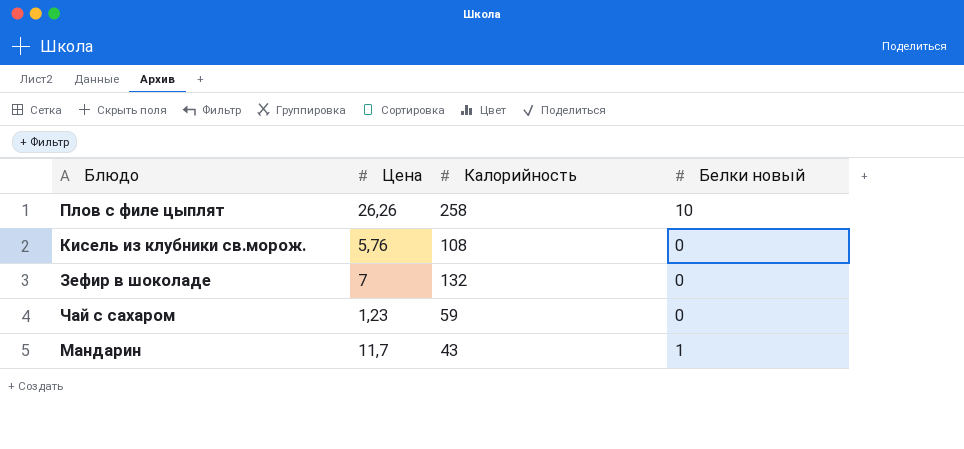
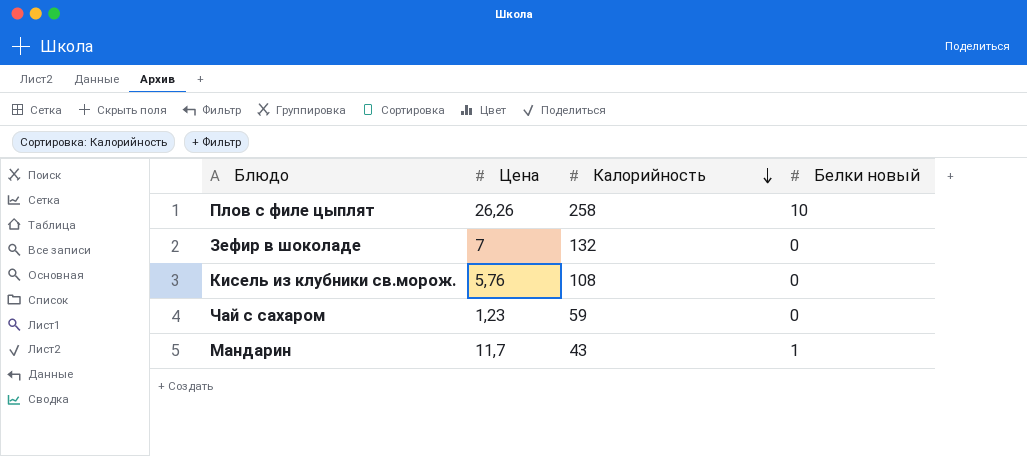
row order: none -> Калорийность descending

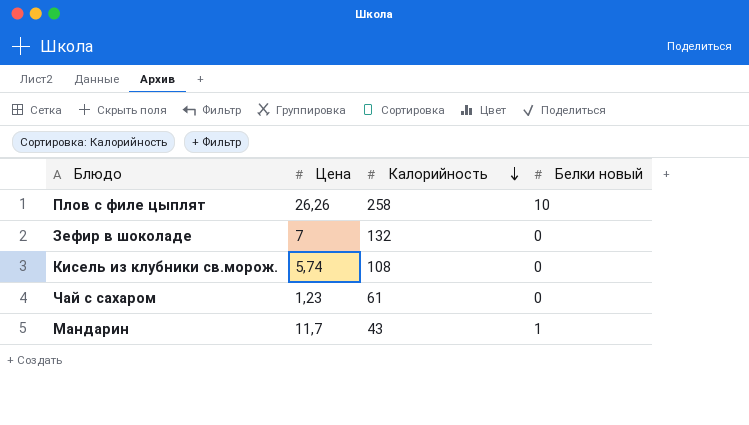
Кисель из клубники св.морож. | Цена: 5,76 -> 5,74
Чай с сахаром | Калорийность: 59 -> 61

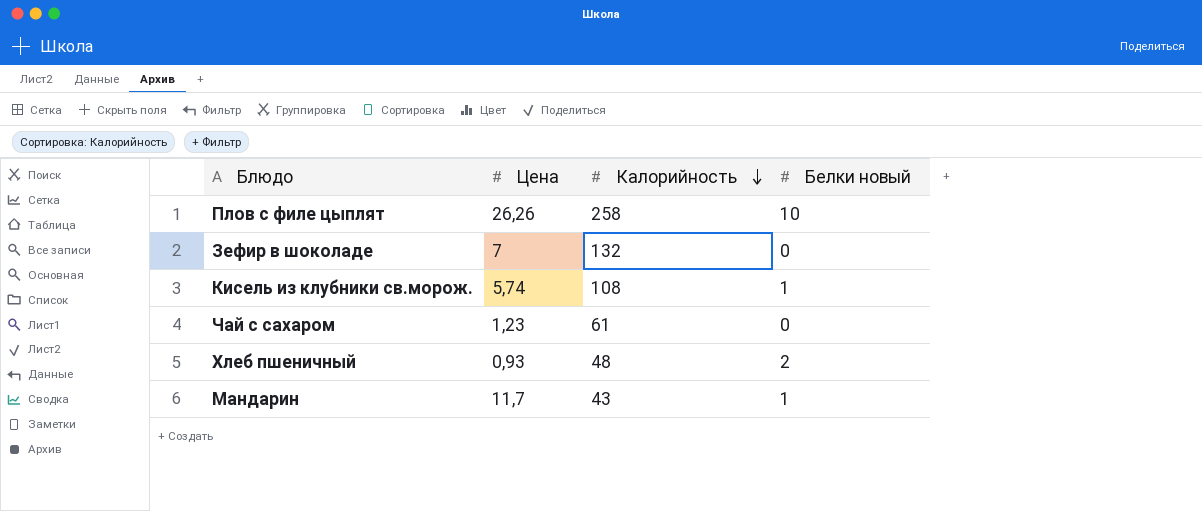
Кисель из клубники св.морож. | Белки новый: 0 -> 1
row Хлеб пшеничный: none -> 0,93 | 48 | 2

